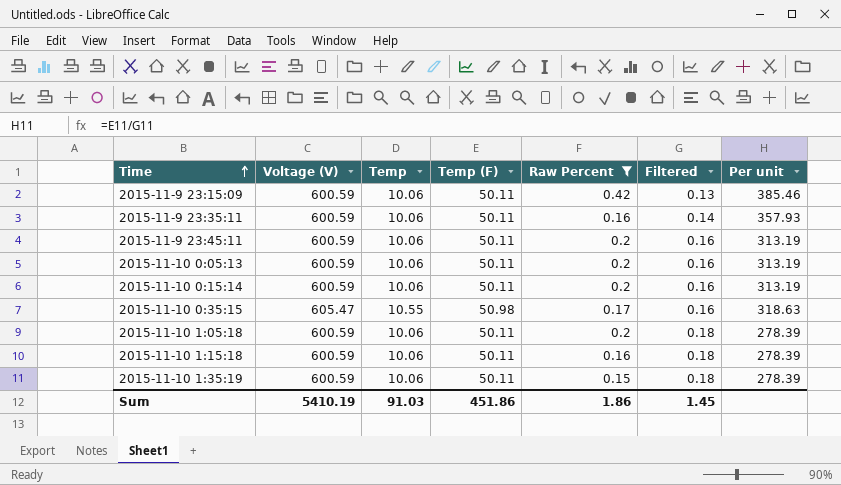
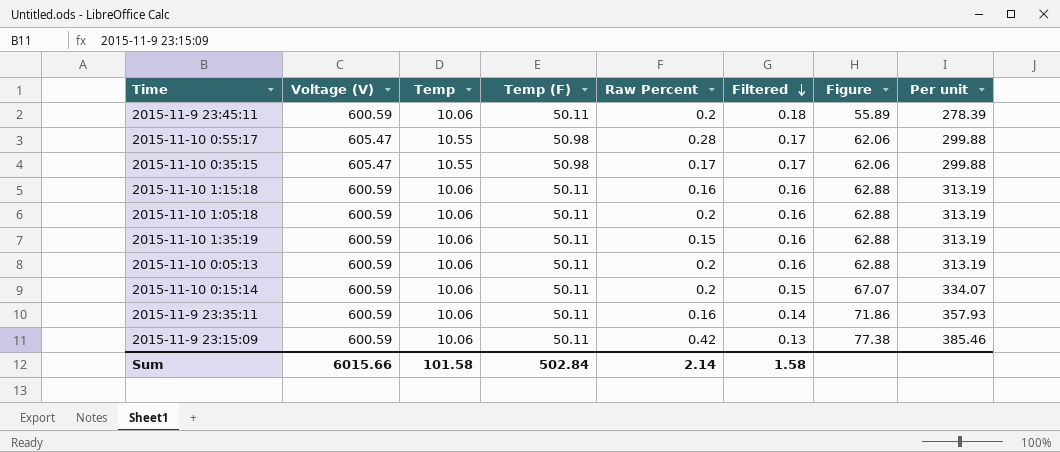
filter: Raw Percent != 0.28 -> none
row order: Time ascending -> Filtered descending
column Figure | formula: none -> [Temp] / [Filtered]
2015-11-9 23:45:11 | Filtered: 0.16 -> 0.18
2015-11-9 23:45:11 | Per unit: 313.19 -> 278.39
2015-11-10 0:35:15 | Filtered: 0.16 -> 0.17
2015-11-10 0:35:15 | Per unit: 318.63 -> 299.88
2015-11-10 1:15:18 | Filtered: 0.18 -> 0.16
2015-11-10 1:15:18 | Per unit: 278.39 -> 313.19
2015-11-10 1:05:18 | Filtered: 0.18 -> 0.16
2015-11-10 1:05:18 | Per unit: 278.39 -> 313.19
2015-11-10 1:35:19 | Filtered: 0.18 -> 0.16
2015-11-10 1:35:19 | Per unit: 278.39 -> 313.19
2015-11-10 0:15:14 | Filtered: 0.16 -> 0.15
2015-11-10 0:15:14 | Per unit: 313.19 -> 334.07
Sum | Voltage (V): 5410.19 -> 6015.66
Sum | Temp: 91.03 -> 101.58
Sum | Temp (F): 451.86 -> 502.84
Sum | Raw Percent: 1.86 -> 2.14
Sum | Filtered: 1.45 -> 1.58

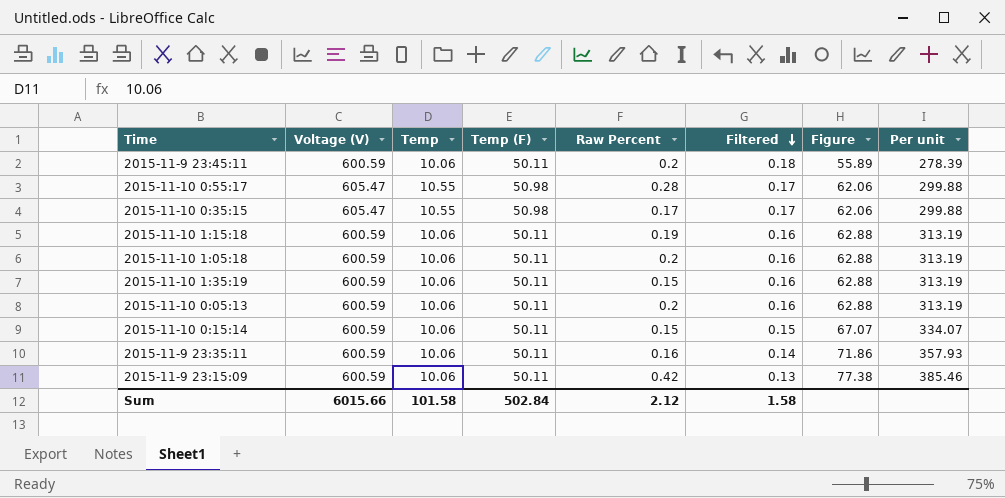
2015-11-10 1:15:18 | Raw Percent: 0.16 -> 0.19
2015-11-10 0:15:14 | Raw Percent: 0.2 -> 0.15
Sum | Raw Percent: 2.14 -> 2.12

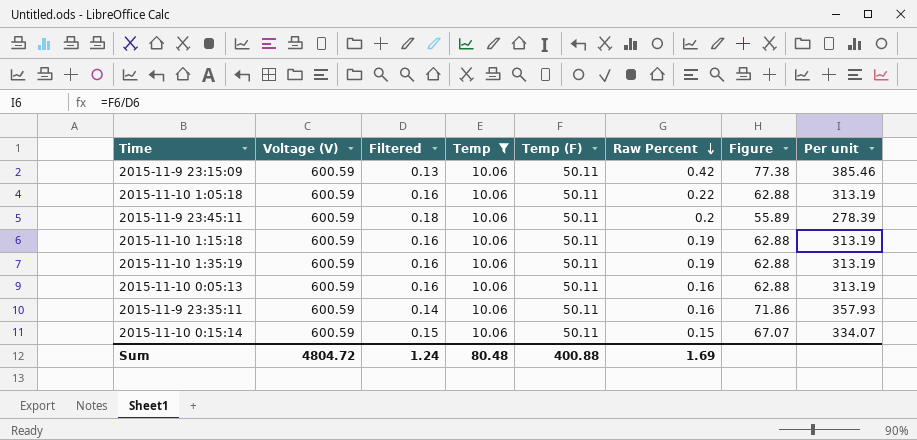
filter: none -> Temp = 10.06
row order: Filtered descending -> Raw Percent descending
column Filtered | position: 6 -> 3
2015-11-10 1:05:18 | Raw Percent: 0.2 -> 0.22
2015-11-10 1:35:19 | Raw Percent: 0.15 -> 0.19
2015-11-10 0:05:13 | Raw Percent: 0.2 -> 0.16
Sum | Voltage (V): 6015.66 -> 4804.72
Sum | Filtered: 1.58 -> 1.24
Sum | Temp: 101.58 -> 80.48
Sum | Temp (F): 502.84 -> 400.88
Sum | Raw Percent: 2.12 -> 1.69

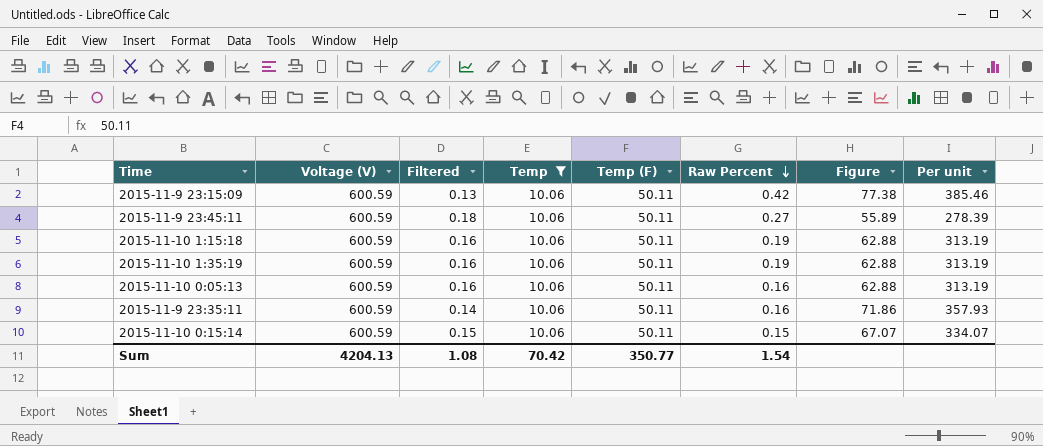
row 2015-11-10 1:05:18: 600.59 | 0.16 | 10.06 | 50.11 | 0.22 | 62.88 | 313.19 -> none
2015-11-9 23:45:11 | Raw Percent: 0.2 -> 0.27
Sum | Voltage (V): 4804.72 -> 4204.13
Sum | Filtered: 1.24 -> 1.08
Sum | Temp: 80.48 -> 70.42
Sum | Temp (F): 400.88 -> 350.77
Sum | Raw Percent: 1.69 -> 1.54

